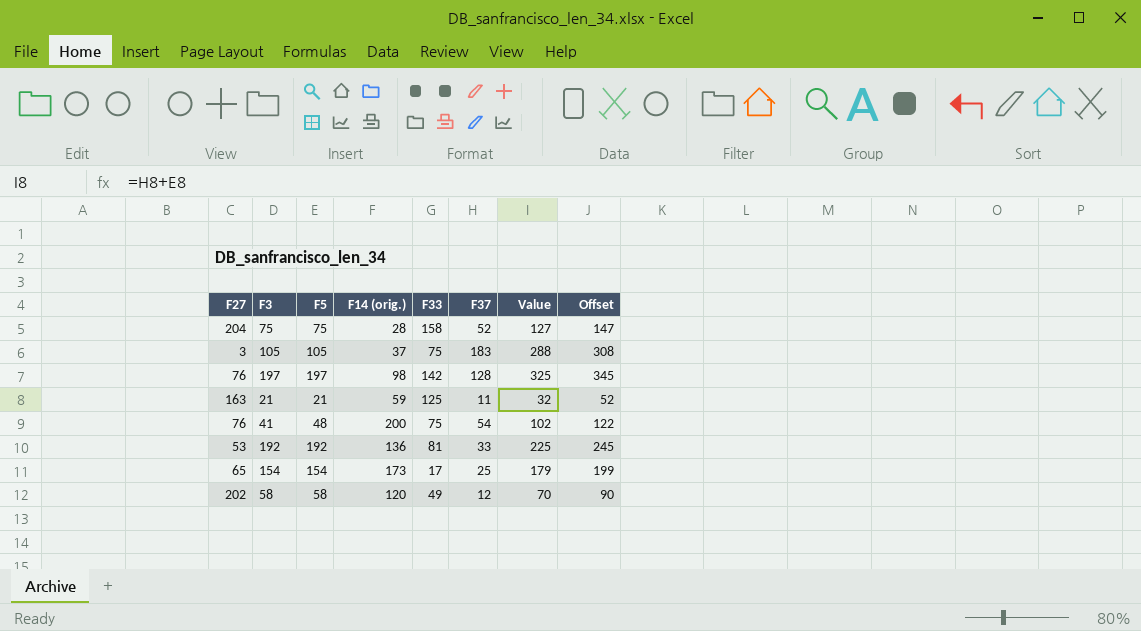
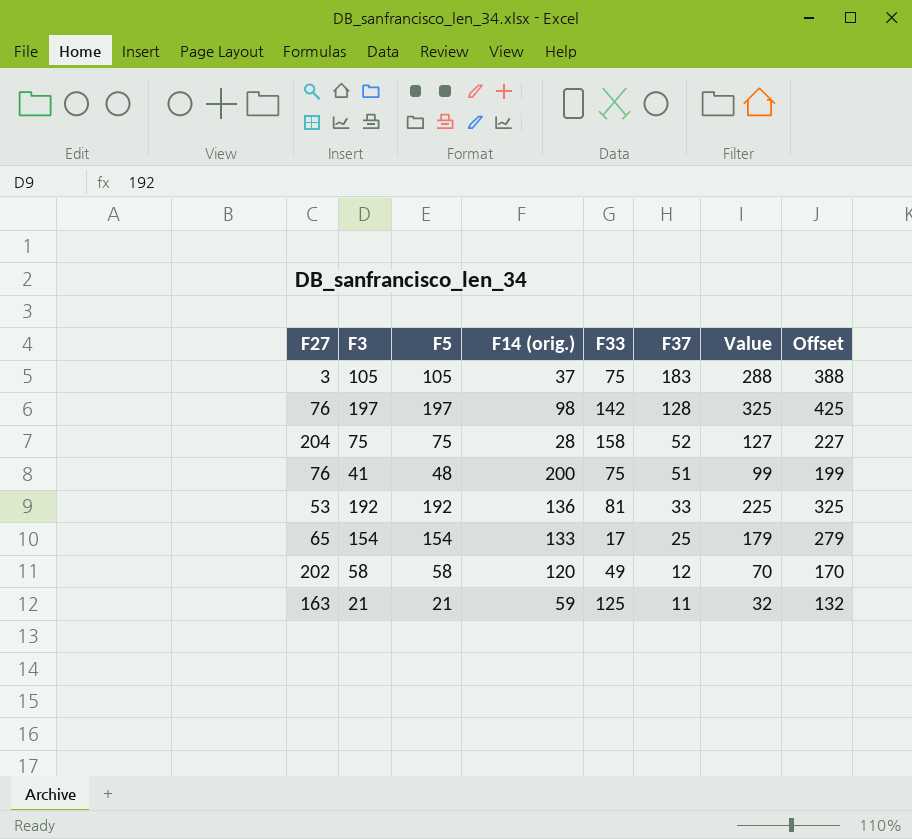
row order: none -> F37 descending
column Offset | formula: [Value] + 20 -> [Value] + 100
41 | F37: 54 -> 51
41 | Value: 102 -> 99
154 | F14 (orig.): 173 -> 133

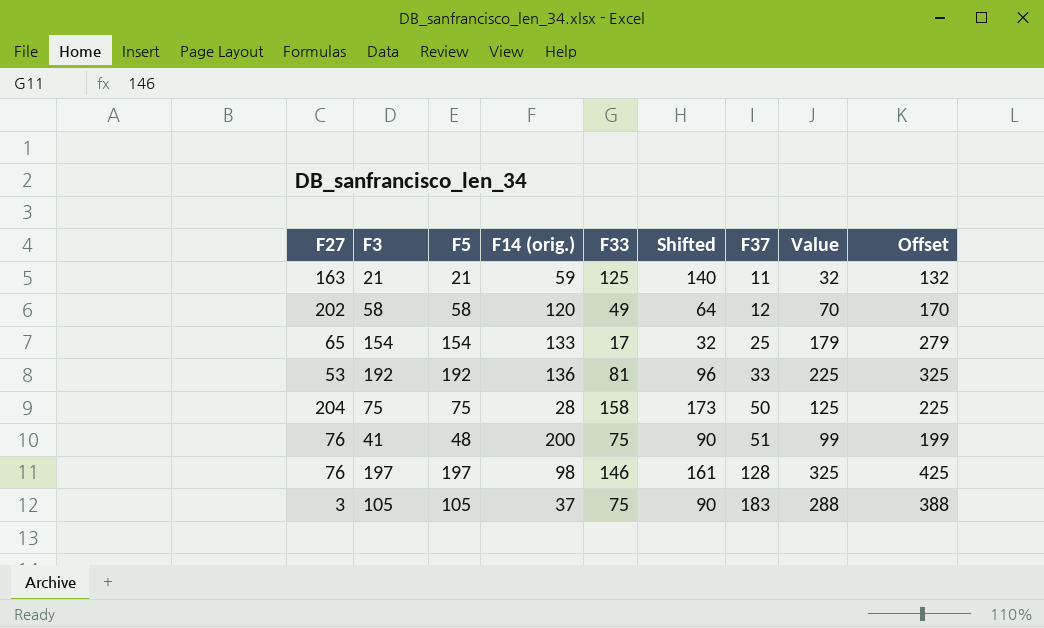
row order: F37 descending -> F37 ascending
column Shifted | formula: none -> [F33] + 15
75 | F37: 52 -> 50
75 | Value: 127 -> 125
75 | Offset: 227 -> 225
197 | F33: 142 -> 146

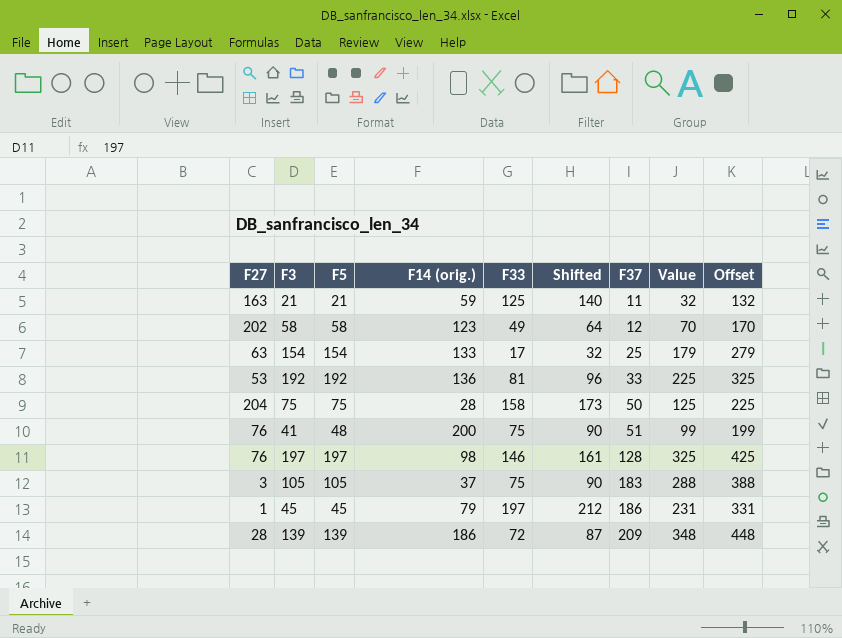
58 | F14 (orig.): 120 -> 123
154 | F27: 65 -> 63
row 45: none -> 1 | 45 | 79 | 197 | 212 | 186 | 231 | 331
row 139: none -> 28 | 139 | 186 | 72 | 87 | 209 | 348 | 448

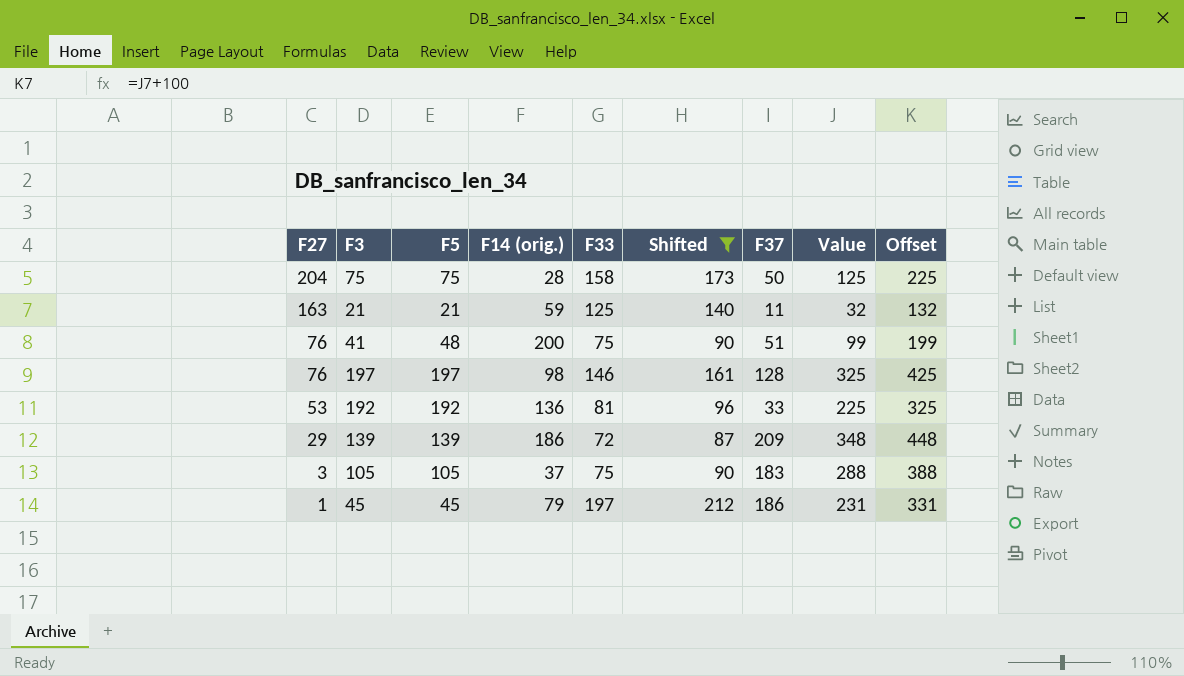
filter: none -> Shifted >= 87
row order: F37 ascending -> F27 descending
139 | F27: 28 -> 29

